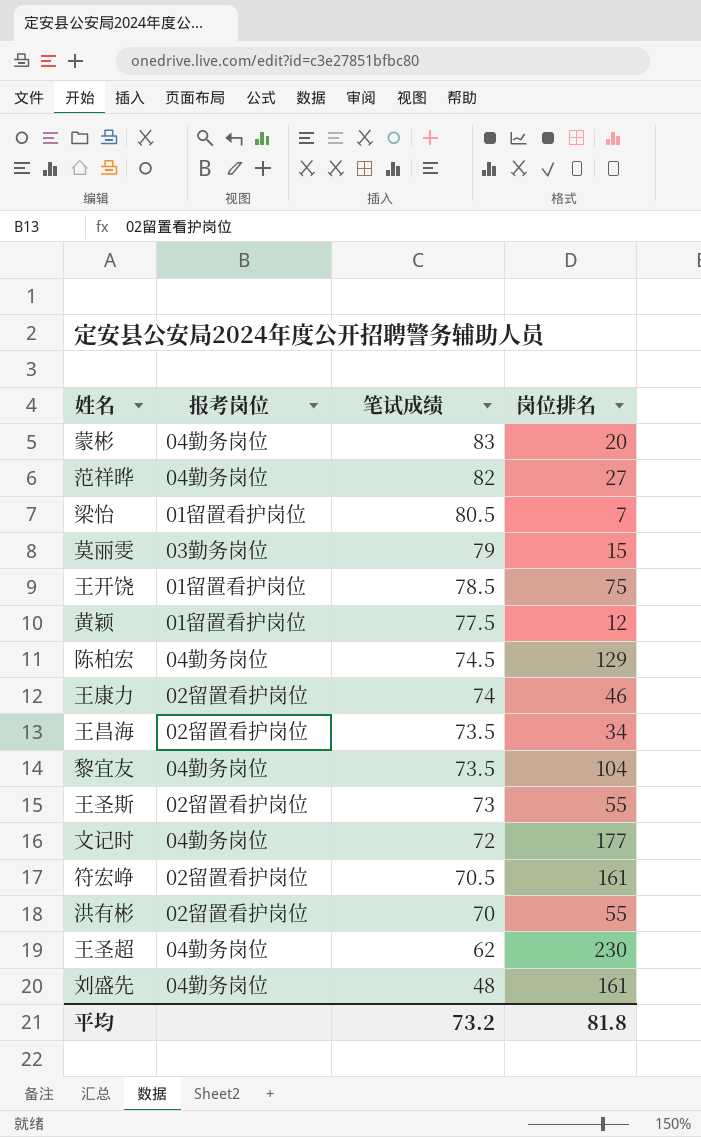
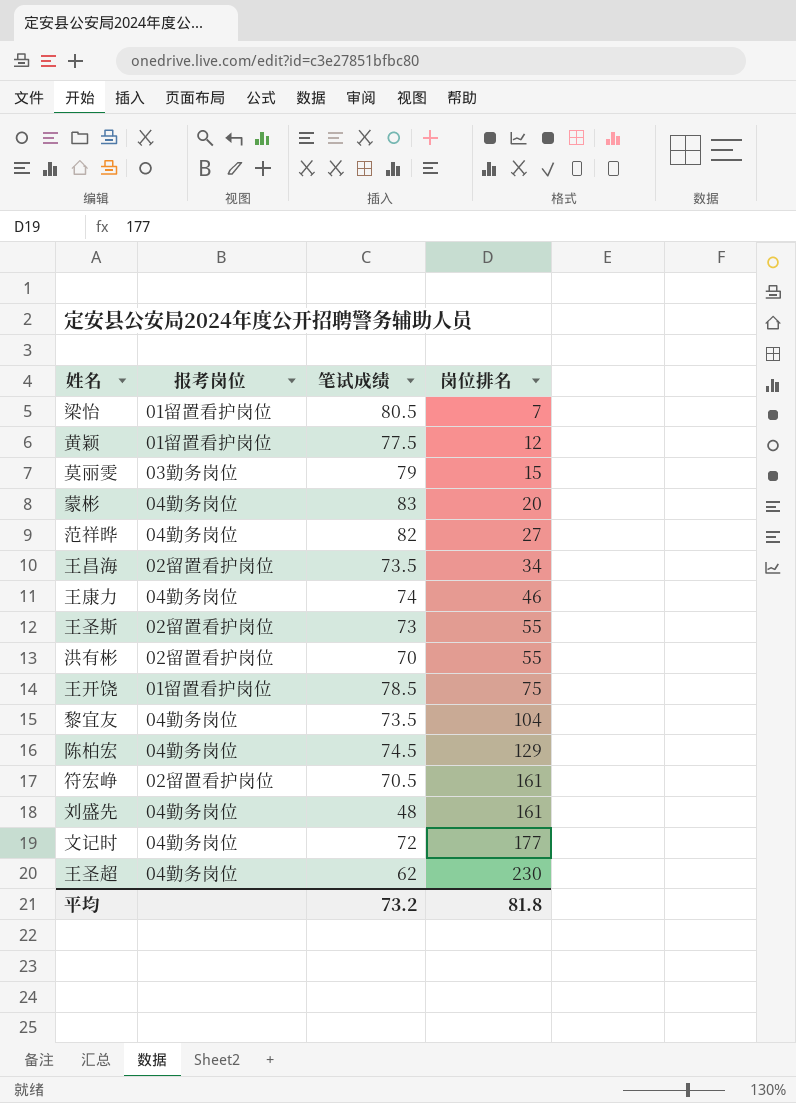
row order: 笔试成绩 descending -> 岗位排名 ascending
王康力 | 报考岗位: 02留置看护岗位 -> 04勤务岗位

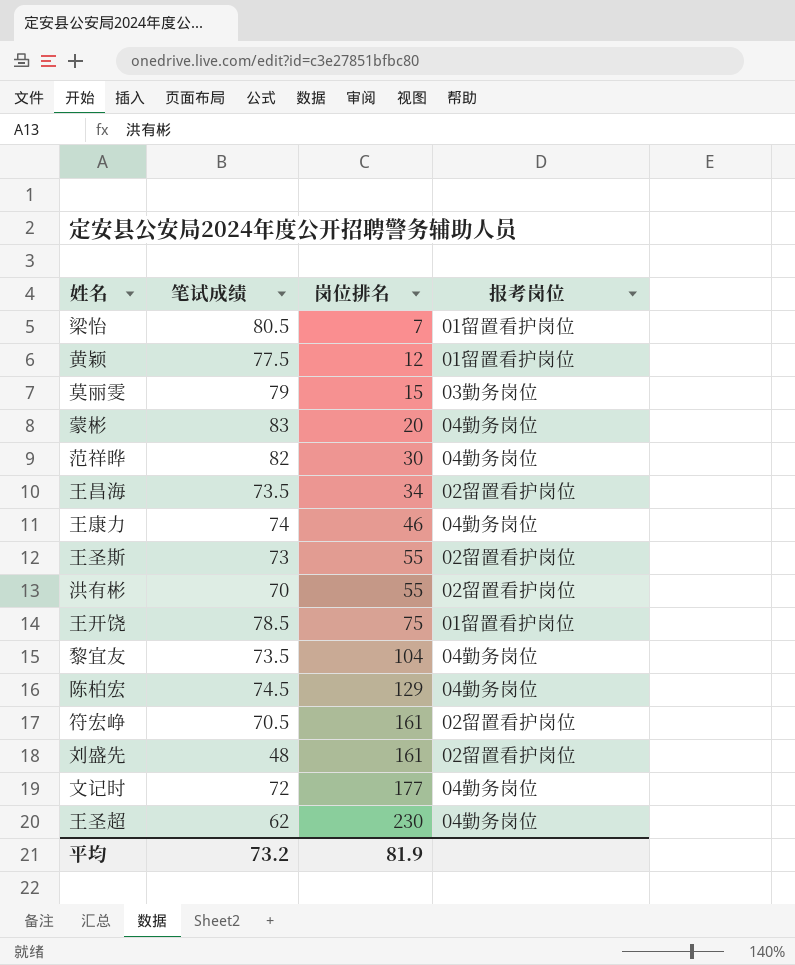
column 报考岗位 | position: 2 -> 4
范祥晔 | 岗位排名: 27 -> 30
刘盛先 | 报考岗位: 04勤务岗位 -> 02留置看护岗位
平均 | 岗位排名: 81.8 -> 81.9

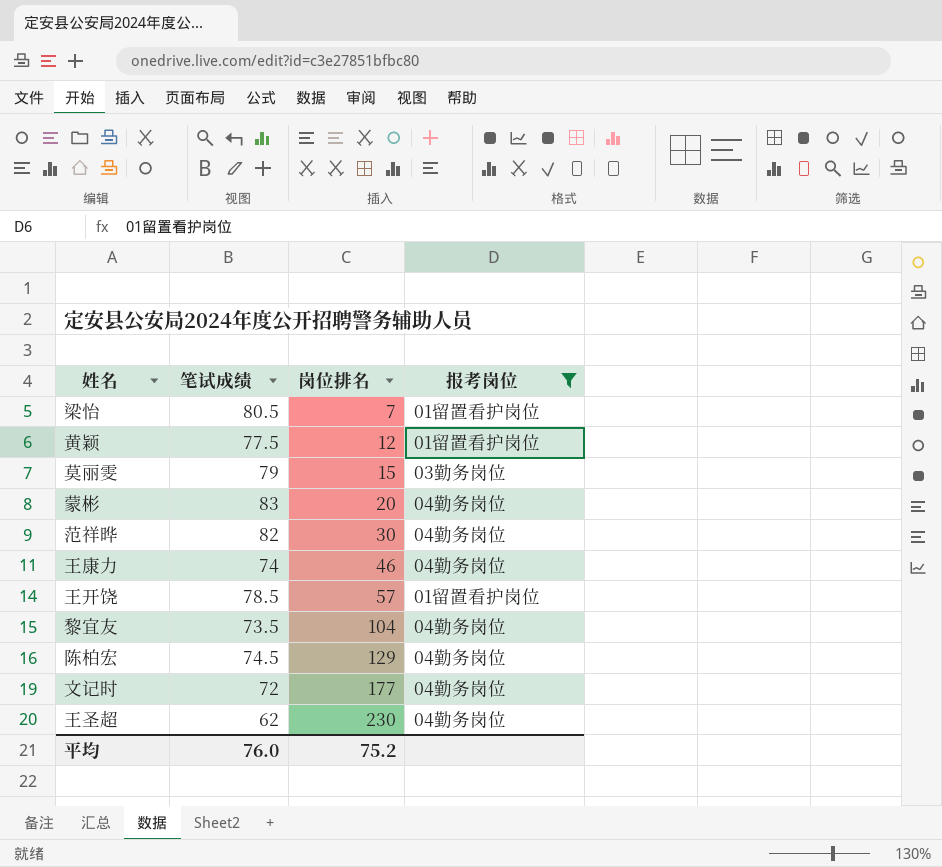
filter: none -> 报考岗位 != 02留置看护岗位
王开饶 | 岗位排名: 75 -> 57
平均 | 笔试成绩: 73.2 -> 76.0
平均 | 岗位排名: 81.9 -> 75.2

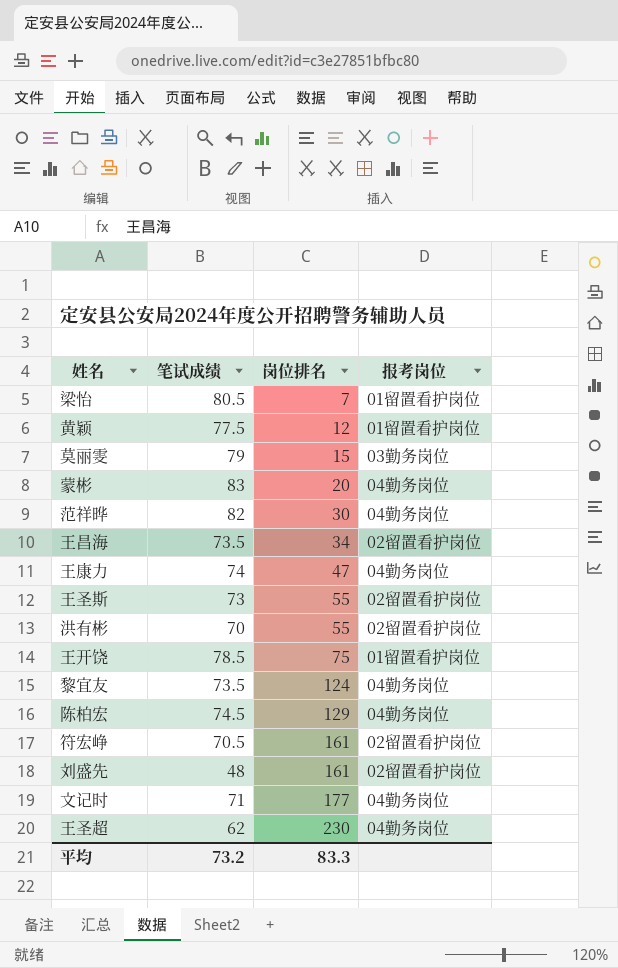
filter: 报考岗位 != 02留置看护岗位 -> none
王康力 | 岗位排名: 46 -> 47
王开饶 | 岗位排名: 57 -> 75
黎宜友 | 岗位排名: 104 -> 124
文记时 | 笔试成绩: 72 -> 71
平均 | 笔试成绩: 76.0 -> 73.2
平均 | 岗位排名: 75.2 -> 83.3

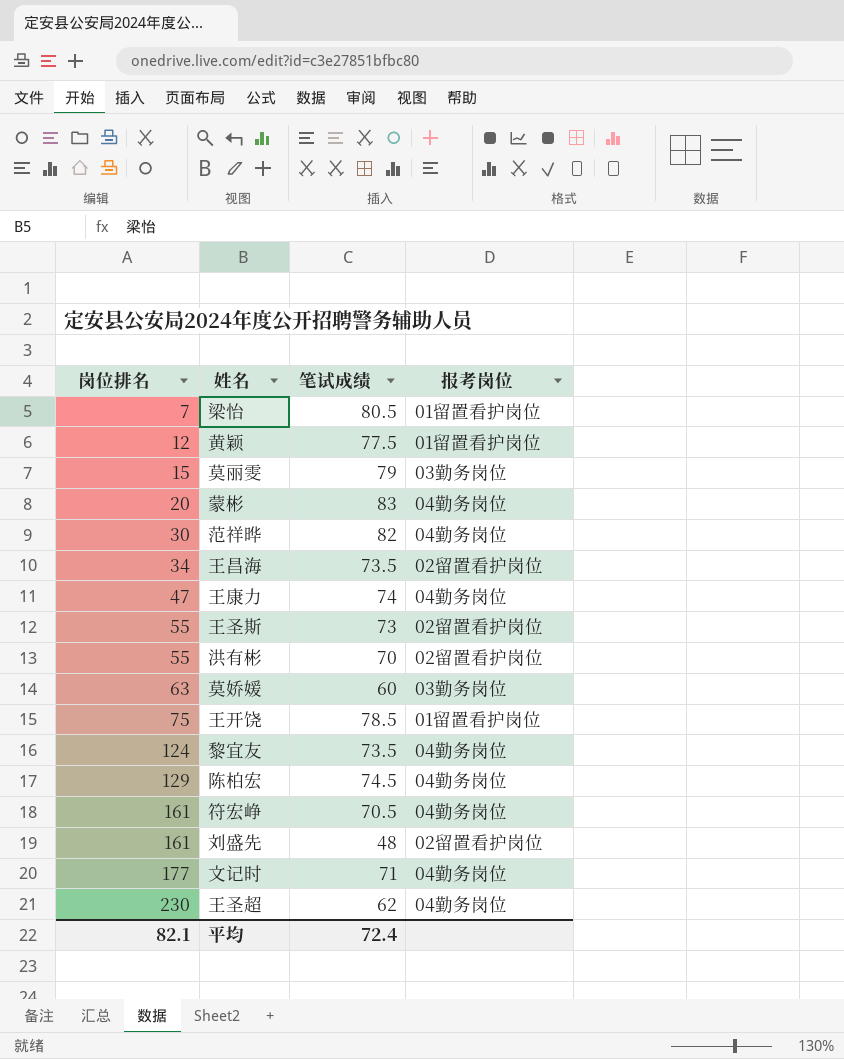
column 岗位排名 | position: 3 -> 1
row 莫娇媛: none -> 63 | 60 | 03勤务岗位
符宏峥 | 报考岗位: 02留置看护岗位 -> 04勤务岗位
平均 | 岗位排名: 83.3 -> 82.1
平均 | 笔试成绩: 73.2 -> 72.4

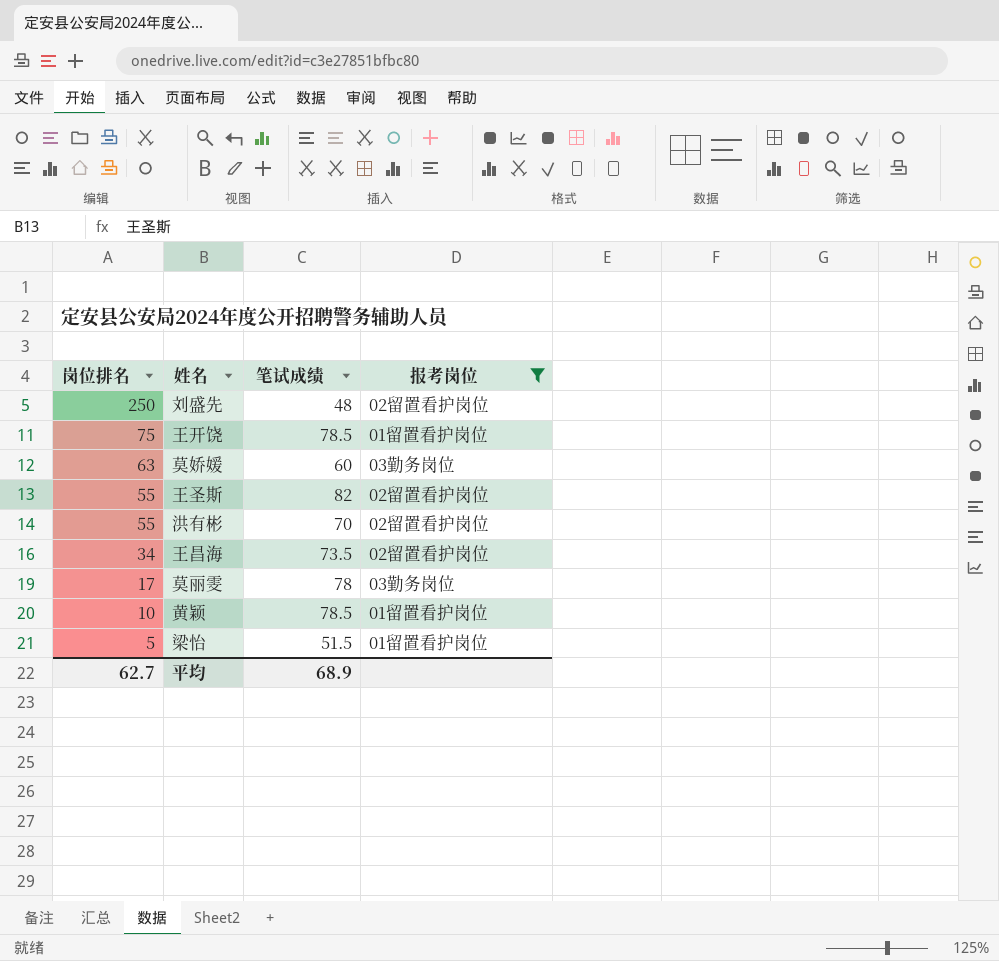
filter: none -> 报考岗位 != 04勤务岗位
row order: 岗位排名 ascending -> 岗位排名 descending
刘盛先 | 岗位排名: 161 -> 250
王圣斯 | 笔试成绩: 73 -> 82
莫丽雯 | 岗位排名: 15 -> 17
莫丽雯 | 笔试成绩: 79 -> 78
黄颖 | 岗位排名: 12 -> 10
黄颖 | 笔试成绩: 77.5 -> 78.5
梁怡 | 岗位排名: 7 -> 5
梁怡 | 笔试成绩: 80.5 -> 51.5
平均 | 岗位排名: 82.1 -> 62.7
平均 | 笔试成绩: 72.4 -> 68.9

